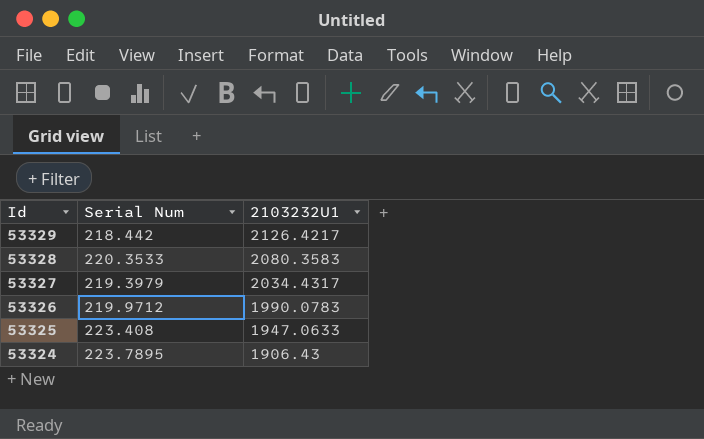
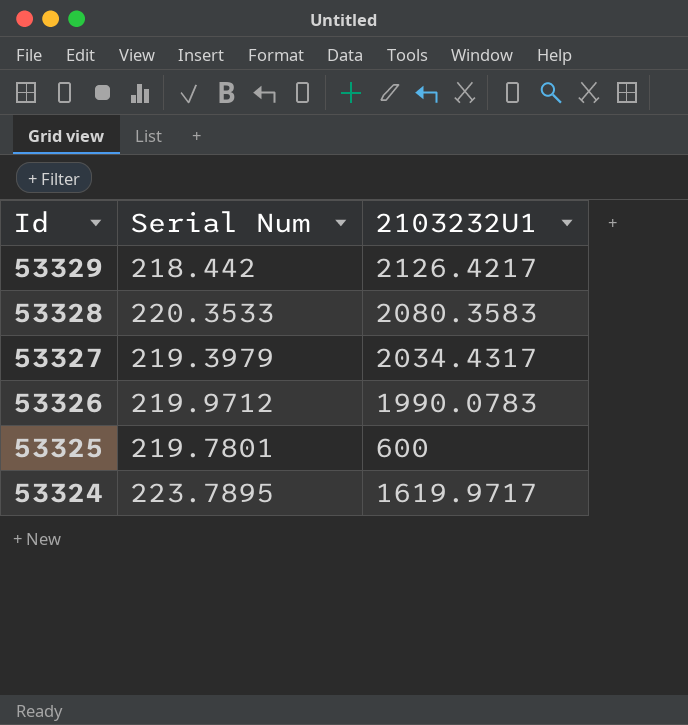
53325 | Serial Num: 223.408 -> 219.7801
53325 | 2103232U1: 1947.0633 -> 600
53324 | 2103232U1: 1906.43 -> 1619.9717

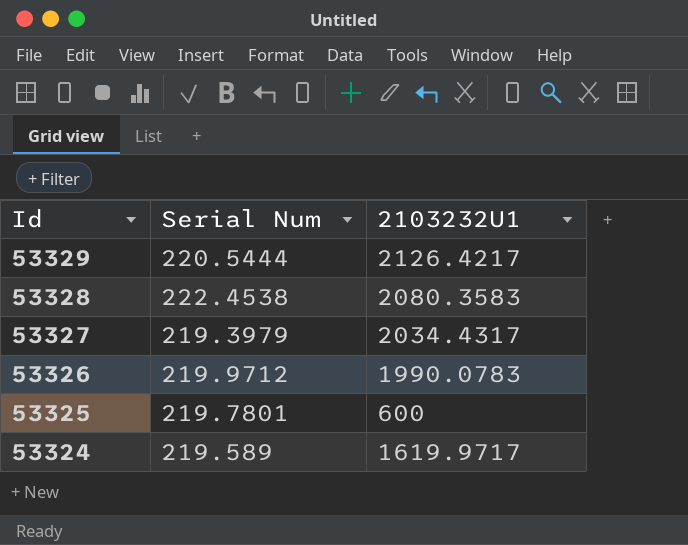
53329 | Serial Num: 218.442 -> 220.5444
53328 | Serial Num: 220.3533 -> 222.4538
53324 | Serial Num: 223.7895 -> 219.589

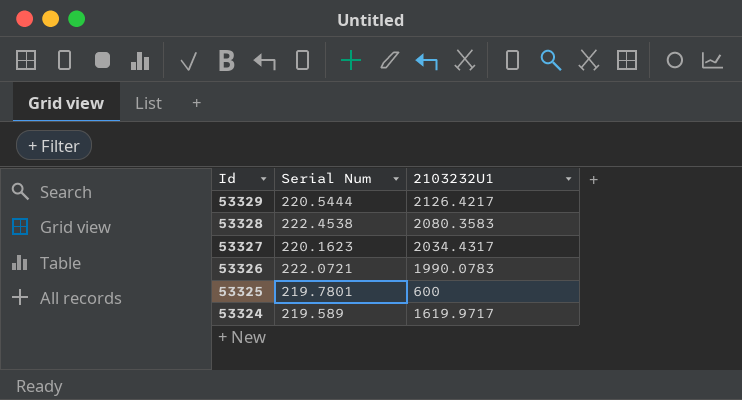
53327 | Serial Num: 219.3979 -> 220.1623
53326 | Serial Num: 219.9712 -> 222.0721

